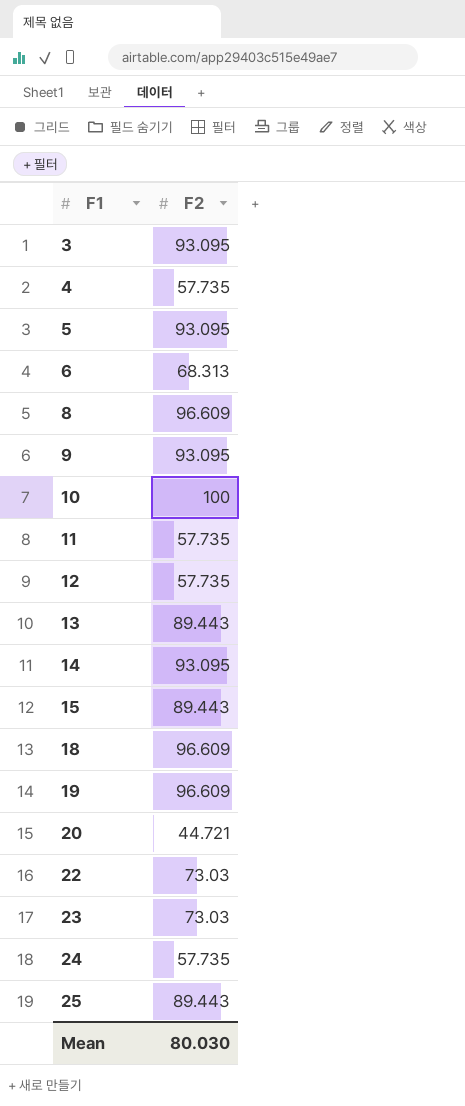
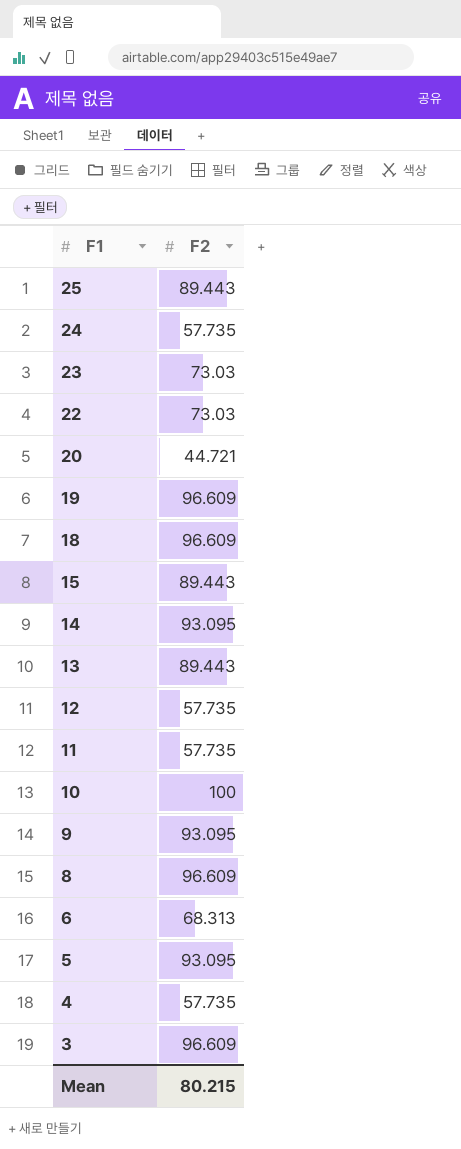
row order: F1 ascending -> F1 descending
3 | F2: 93.095 -> 96.609
Mean | F2: 80.030 -> 80.215

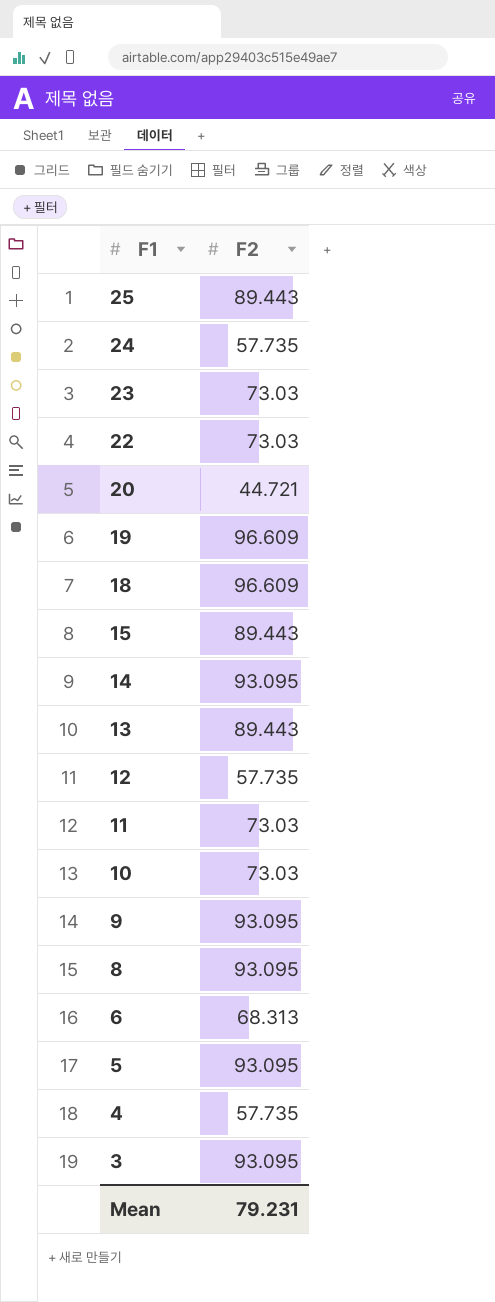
11 | F2: 57.735 -> 73.03
10 | F2: 100 -> 73.03
8 | F2: 96.609 -> 93.095
3 | F2: 96.609 -> 93.095
Mean | F2: 80.215 -> 79.231

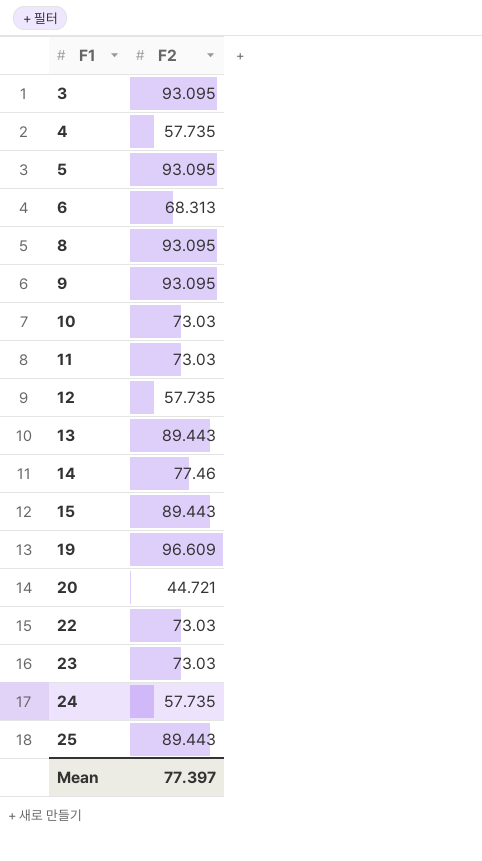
row order: F1 descending -> F1 ascending
row 18: 96.609 -> none
14 | F2: 93.095 -> 77.46
Mean | F2: 79.231 -> 77.397

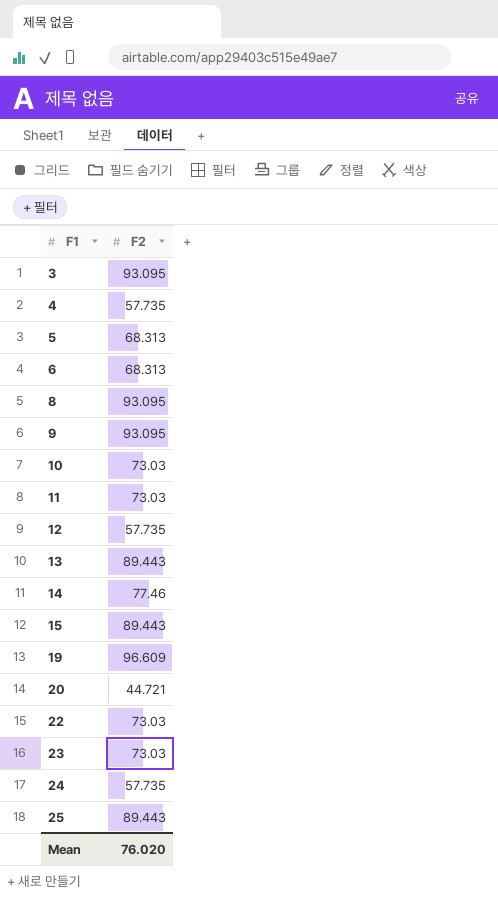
5 | F2: 93.095 -> 68.313
Mean | F2: 77.397 -> 76.020

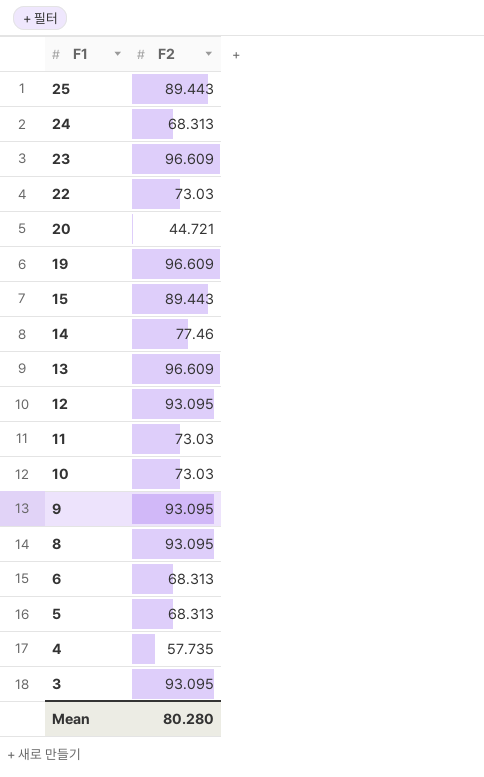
row order: F1 ascending -> F1 descending
24 | F2: 57.735 -> 68.313
23 | F2: 73.03 -> 96.609
13 | F2: 89.443 -> 96.609
12 | F2: 57.735 -> 93.095
Mean | F2: 76.020 -> 80.280

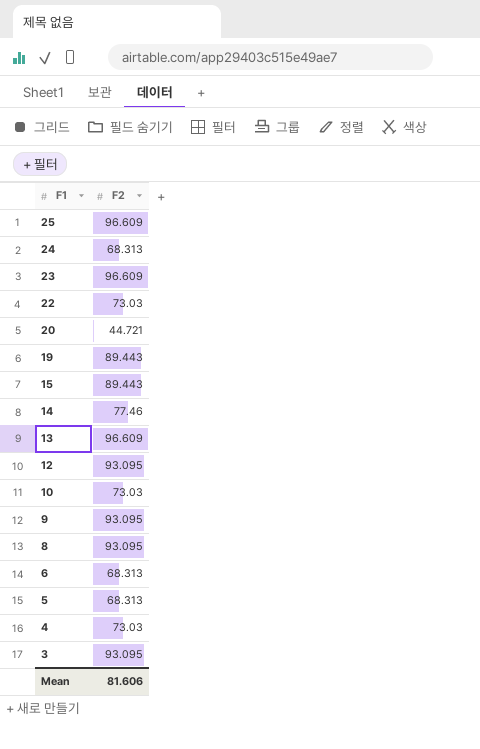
row 11: 73.03 -> none
25 | F2: 89.443 -> 96.609
19 | F2: 96.609 -> 89.443
4 | F2: 57.735 -> 73.03
Mean | F2: 80.280 -> 81.606

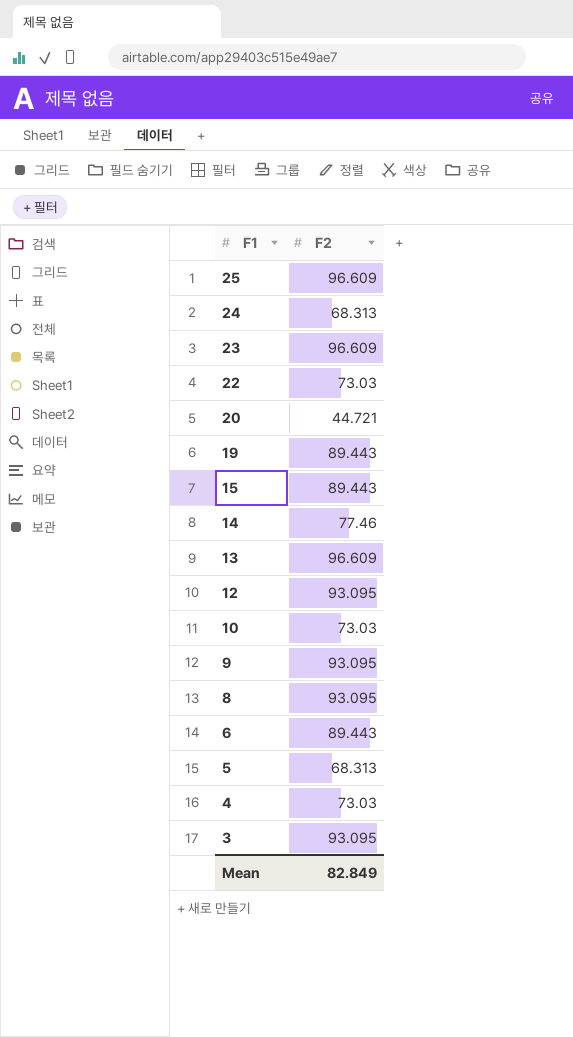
6 | F2: 68.313 -> 89.443
Mean | F2: 81.606 -> 82.849

